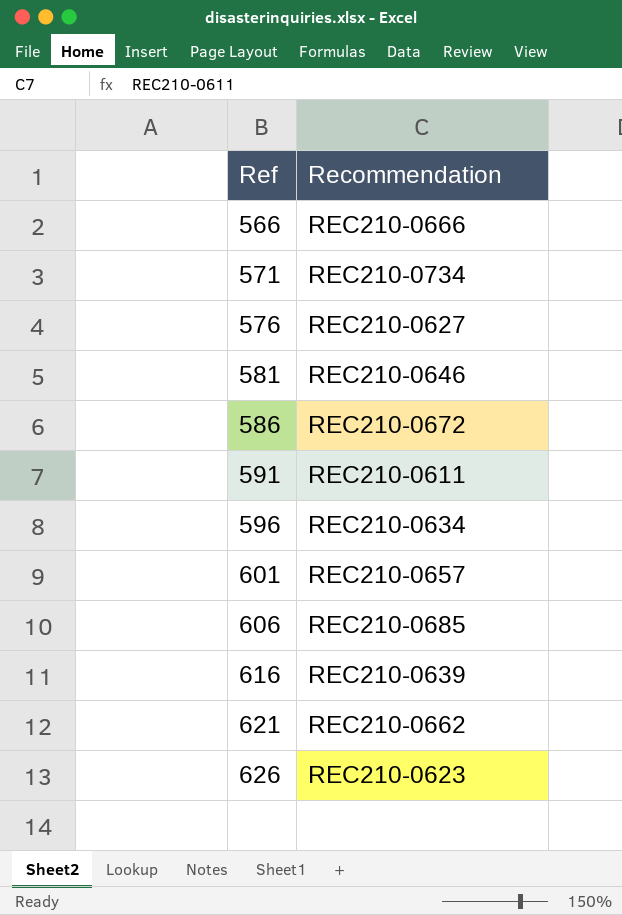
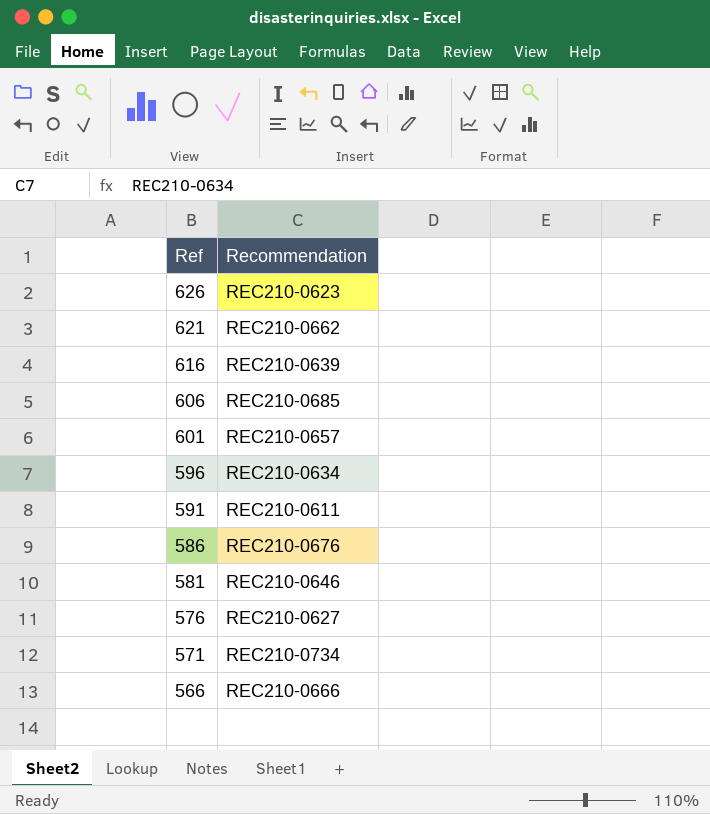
row order: Ref ascending -> Ref descending
586 | Recommendation: REC210-0672 -> REC210-0676

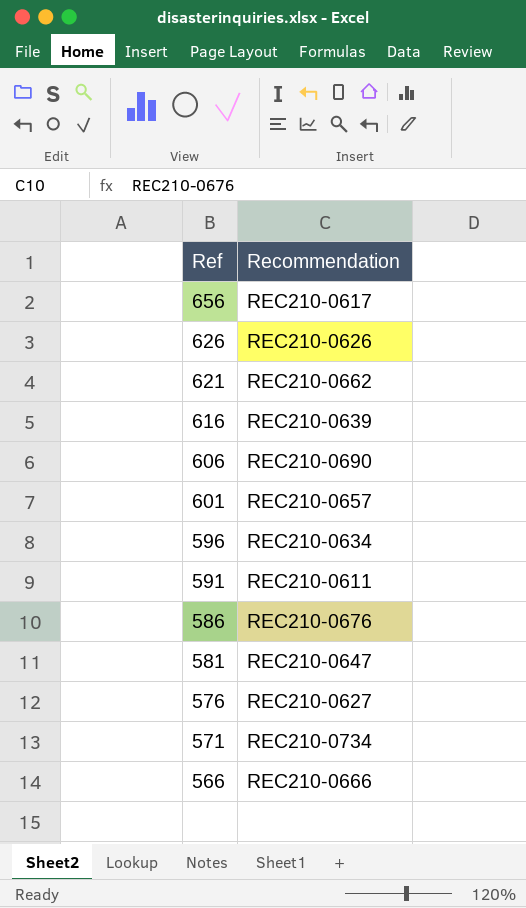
row 656: none -> REC210-0617
626 | Recommendation: REC210-0623 -> REC210-0626
606 | Recommendation: REC210-0685 -> REC210-0690
581 | Recommendation: REC210-0646 -> REC210-0647

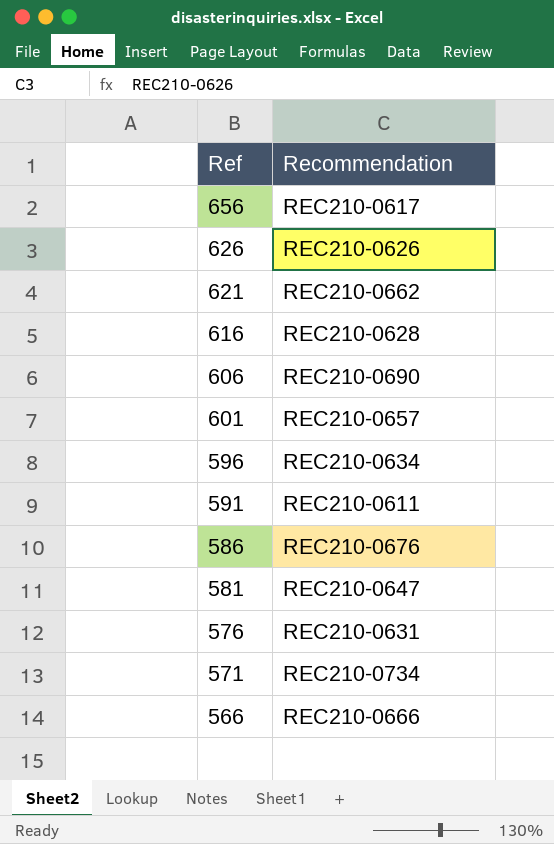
616 | Recommendation: REC210-0639 -> REC210-0628
576 | Recommendation: REC210-0627 -> REC210-0631

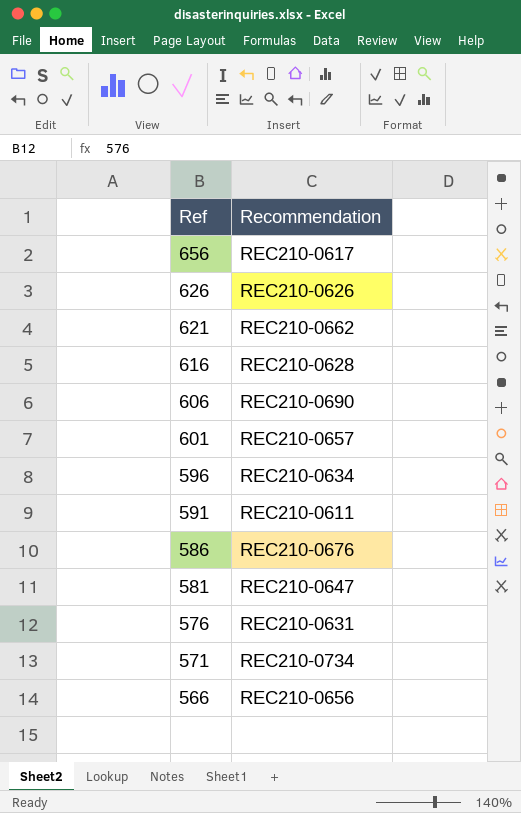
566 | Recommendation: REC210-0666 -> REC210-0656

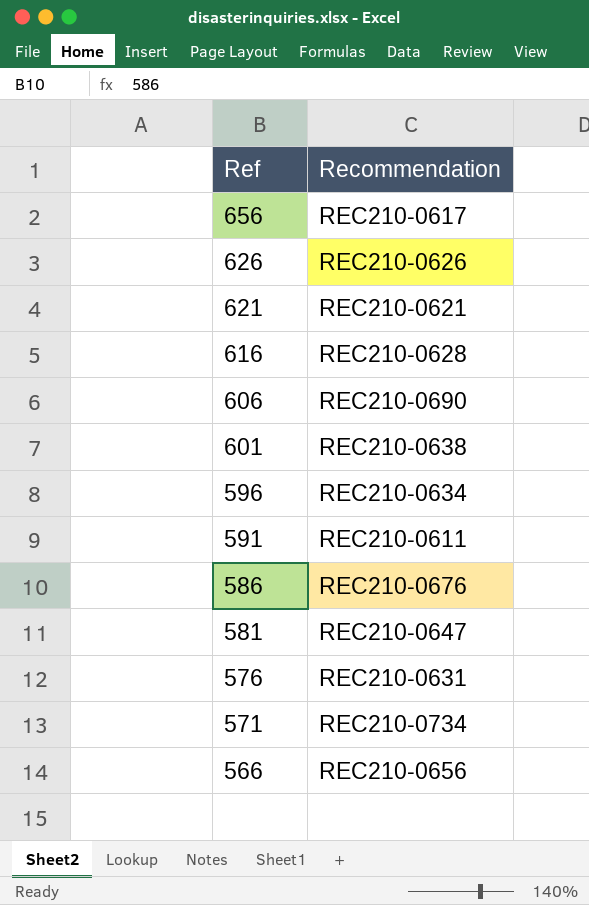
621 | Recommendation: REC210-0662 -> REC210-0621
601 | Recommendation: REC210-0657 -> REC210-0638

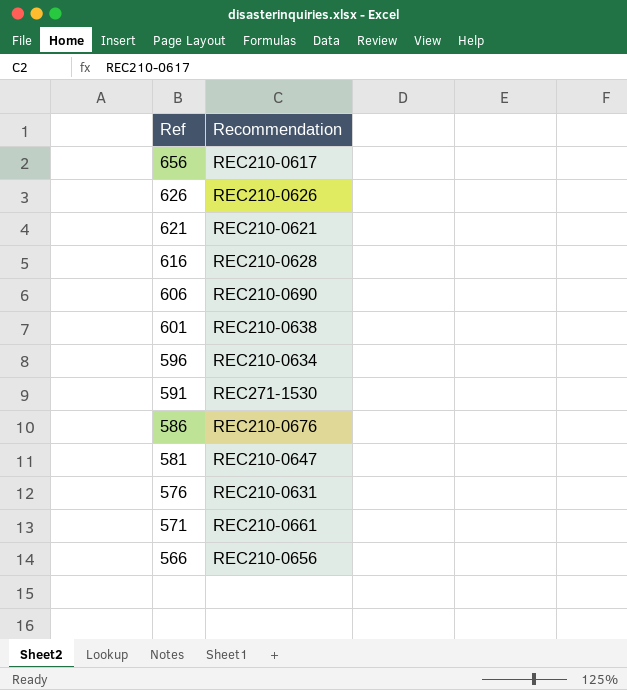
591 | Recommendation: REC210-0611 -> REC271-1530
571 | Recommendation: REC210-0734 -> REC210-0661

